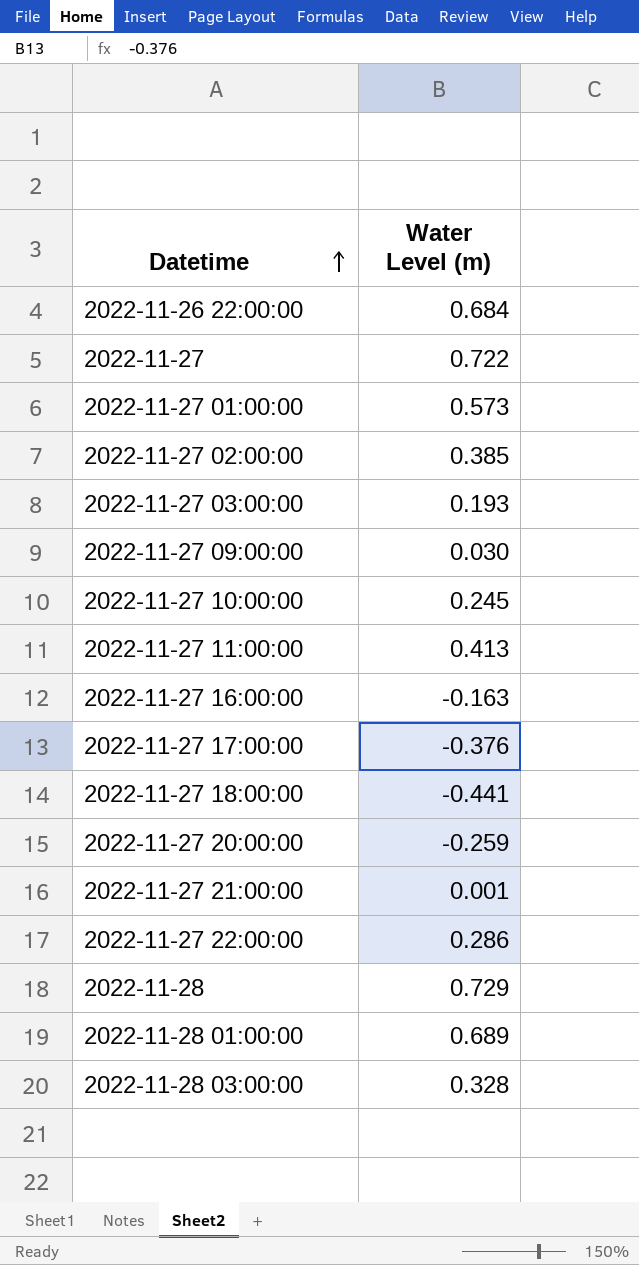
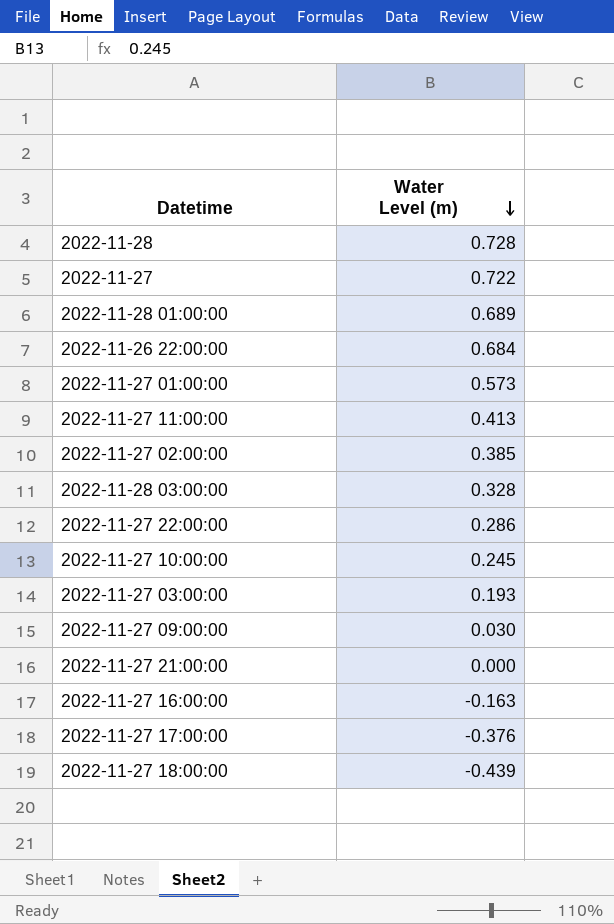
row order: Datetime ascending -> Water Level (m) descending
row 2022-11-27 20:00:00: -0.259 -> none
2022-11-28 | Water Level (m): 0.729 -> 0.728
2022-11-27 21:00:00 | Water Level (m): 0.001 -> 0.000
2022-11-27 18:00:00 | Water Level (m): -0.441 -> -0.439

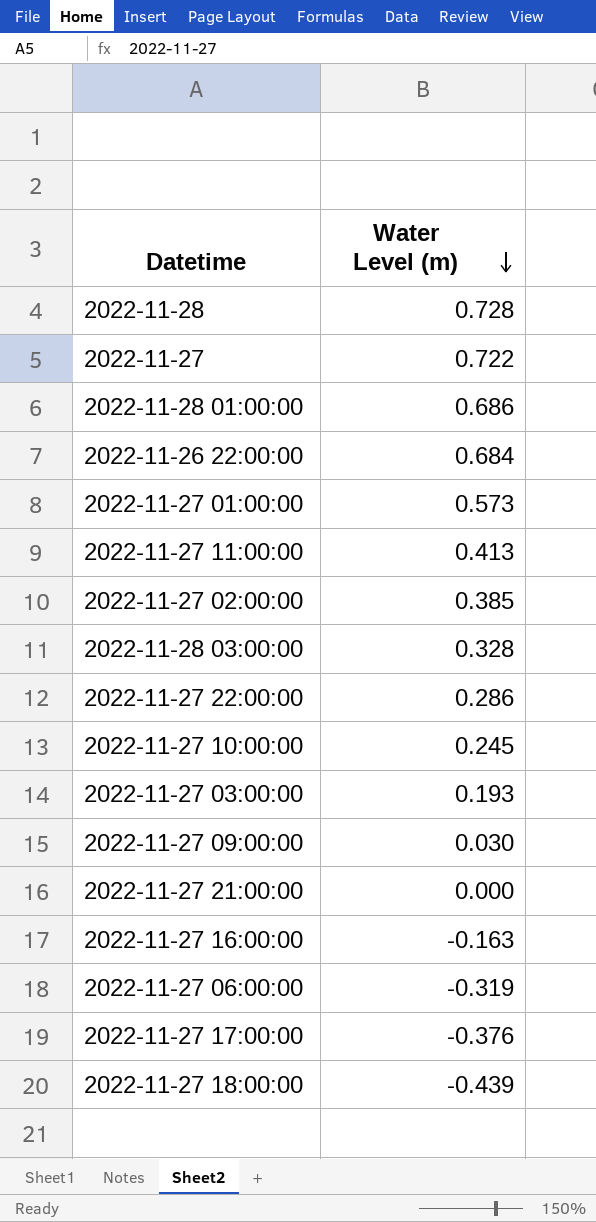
2022-11-28 01:00:00 | Water Level (m): 0.689 -> 0.686
row 2022-11-27 06:00:00: none -> -0.319

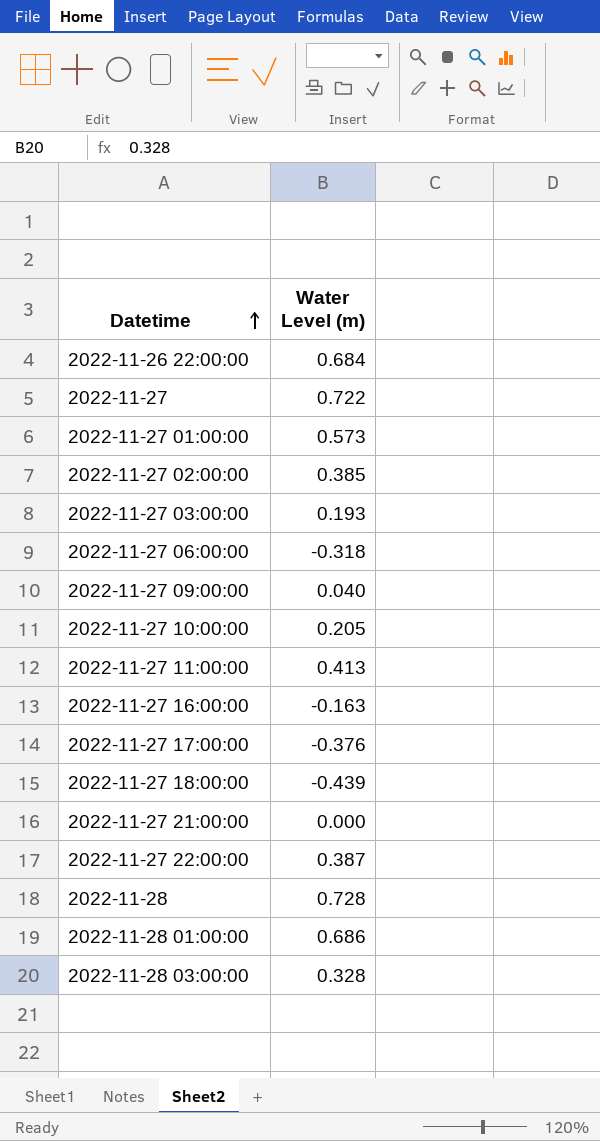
row order: Water Level (m) descending -> Datetime ascending
2022-11-27 06:00:00 | Water Level (m): -0.319 -> -0.318
2022-11-27 09:00:00 | Water Level (m): 0.030 -> 0.040
2022-11-27 10:00:00 | Water Level (m): 0.245 -> 0.205
2022-11-27 22:00:00 | Water Level (m): 0.286 -> 0.387

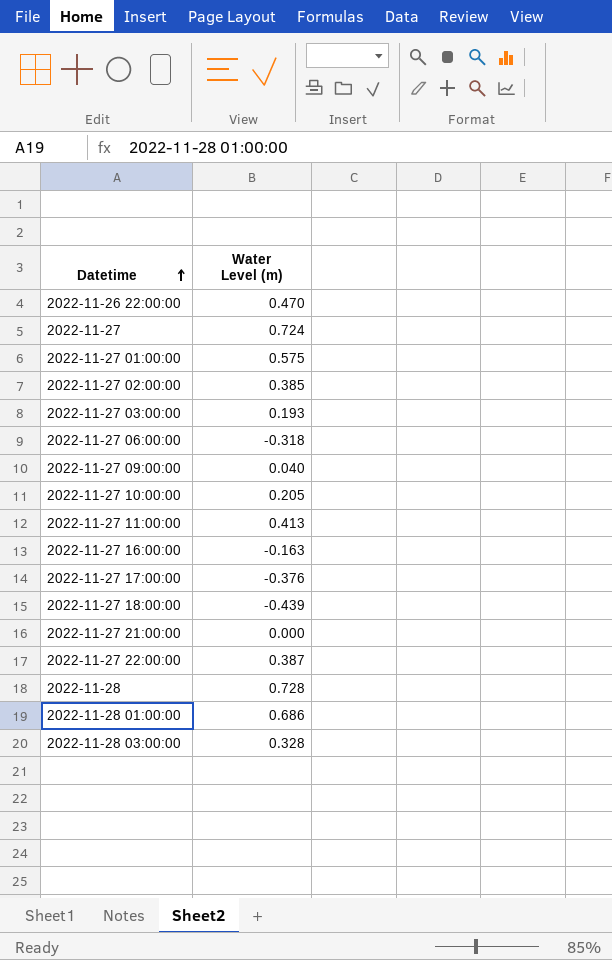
2022-11-26 22:00:00 | Water Level (m): 0.684 -> 0.470
2022-11-27 | Water Level (m): 0.722 -> 0.724
2022-11-27 01:00:00 | Water Level (m): 0.573 -> 0.575

